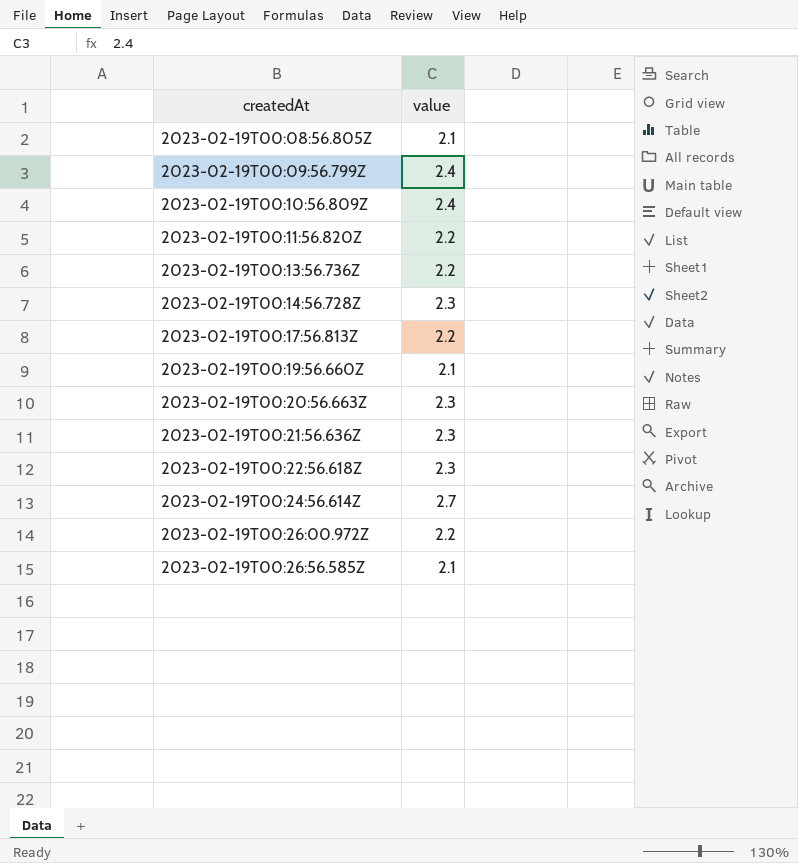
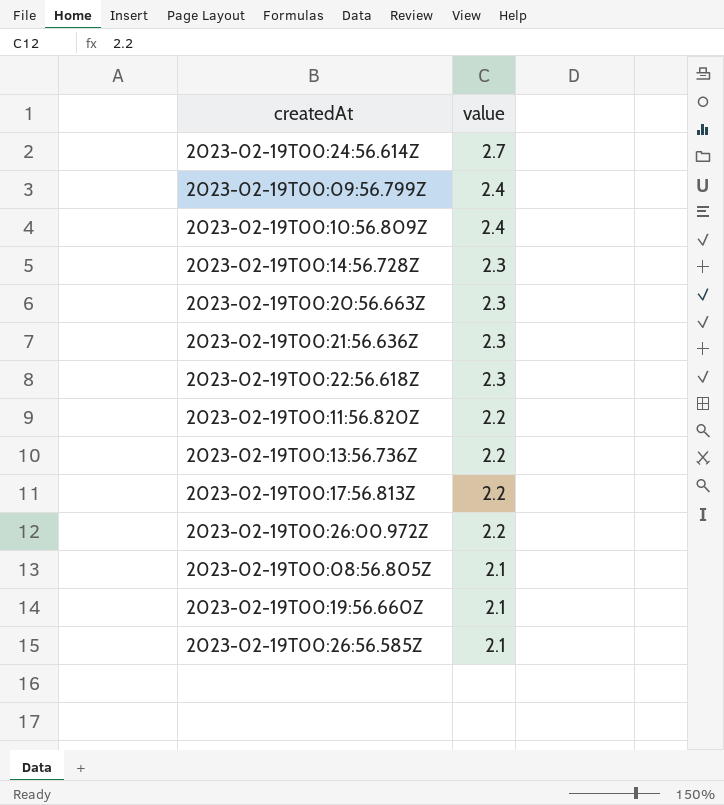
row order: createdAt ascending -> value descending

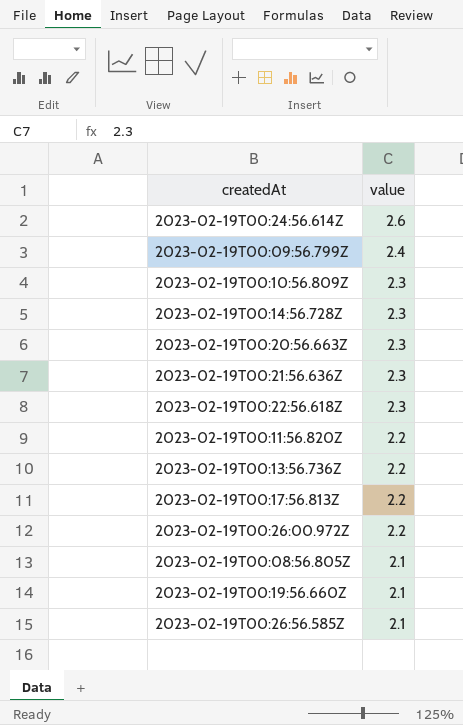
2023-02-19T00:24:56.614Z | value: 2.7 -> 2.6
2023-02-19T00:10:56.809Z | value: 2.4 -> 2.3

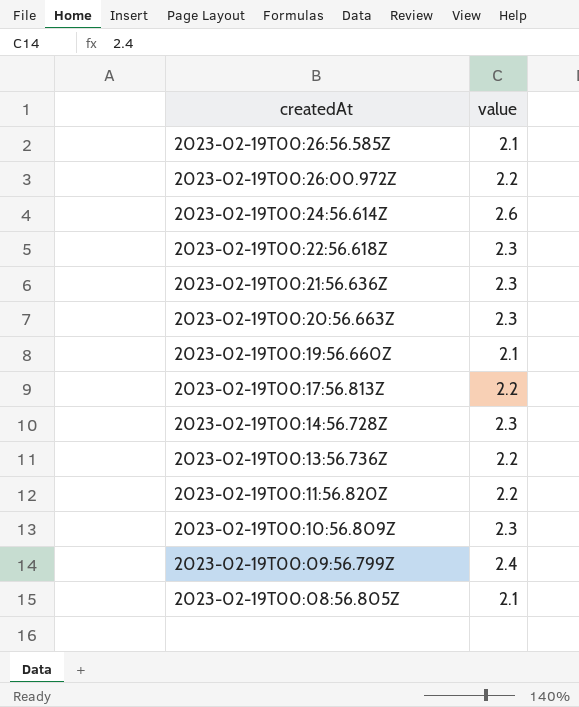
row order: value descending -> createdAt descending

